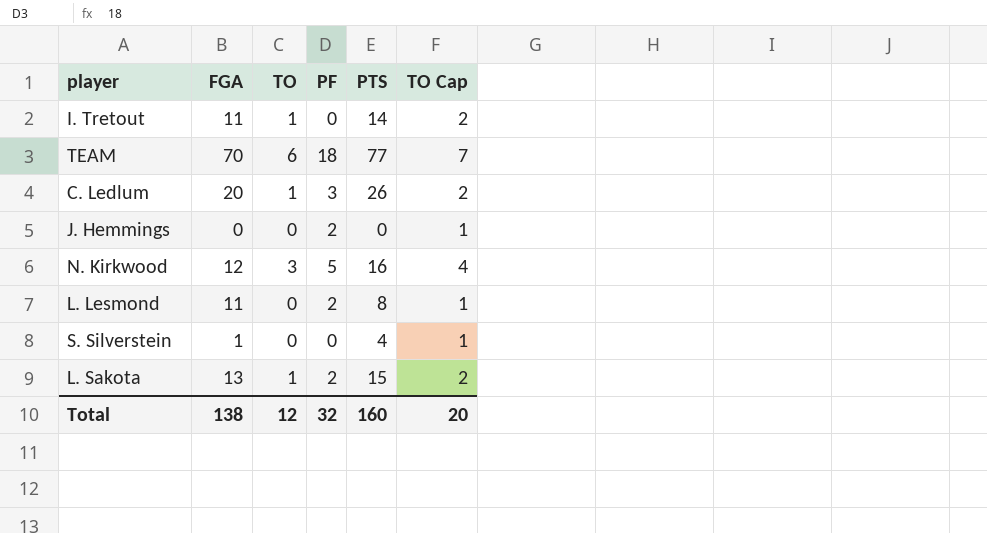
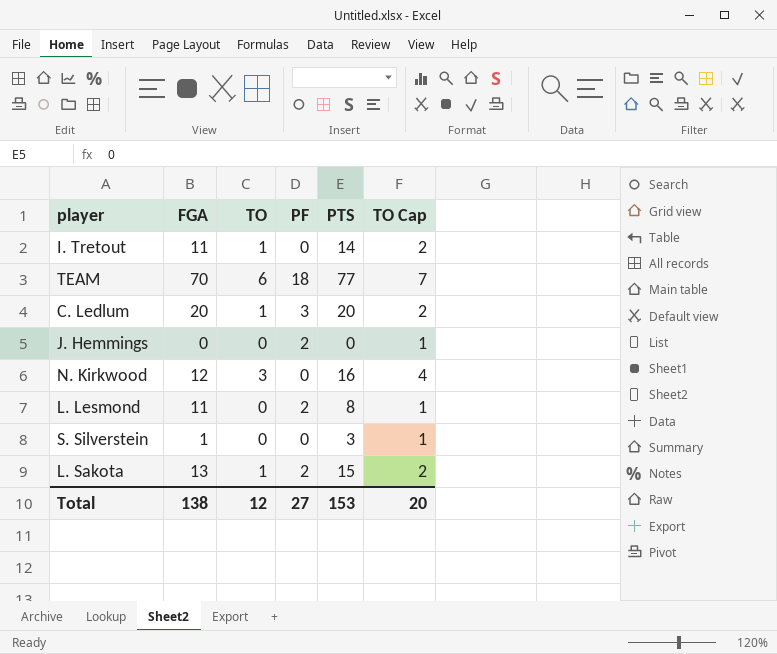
C. Ledlum | PTS: 26 -> 20
N. Kirkwood | PF: 5 -> 0
S. Silverstein | PTS: 4 -> 3
Total | PF: 32 -> 27
Total | PTS: 160 -> 153

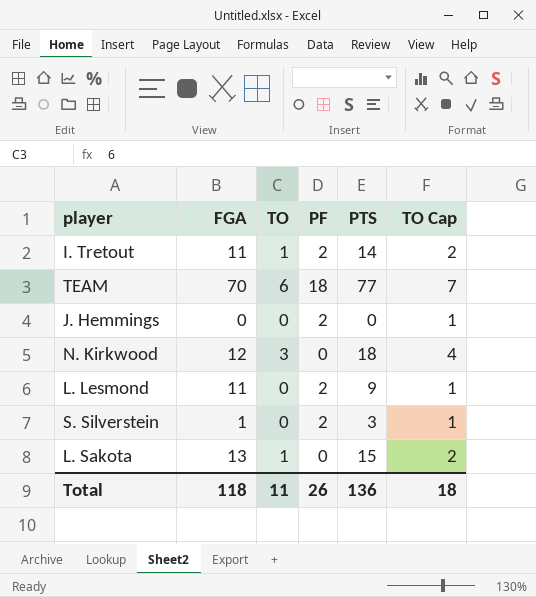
row C. Ledlum: 20 | 1 | 3 | 20 | 2 -> none
I. Tretout | PF: 0 -> 2
N. Kirkwood | PTS: 16 -> 18
L. Lesmond | PTS: 8 -> 9
S. Silverstein | PF: 0 -> 2
L. Sakota | PF: 2 -> 0
Total | FGA: 138 -> 118
Total | TO: 12 -> 11
Total | PF: 27 -> 26
Total | PTS: 153 -> 136
Total | TO Cap: 20 -> 18

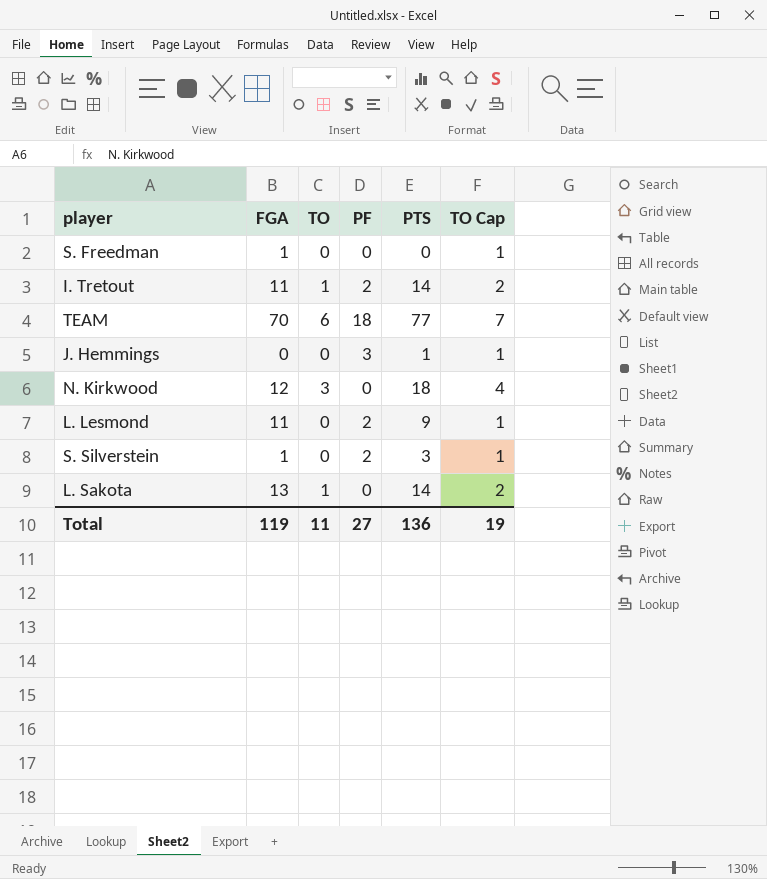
row S. Freedman: none -> 1 | 0 | 0 | 0 | 1
J. Hemmings | PF: 2 -> 3
J. Hemmings | PTS: 0 -> 1
L. Sakota | PTS: 15 -> 14
Total | FGA: 118 -> 119
Total | PF: 26 -> 27
Total | TO Cap: 18 -> 19

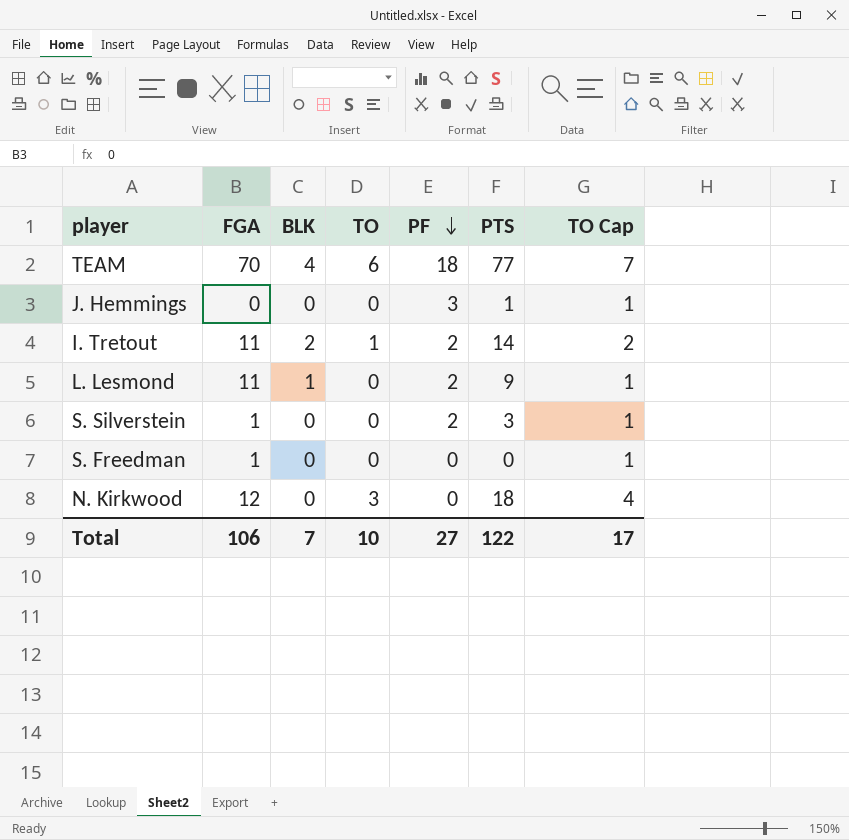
row order: none -> PF descending
column BLK | position: none -> 3
row L. Sakota: 13 | 1 | 0 | 14 | 2 -> none
Total | FGA: 119 -> 106
Total | TO: 11 -> 10
Total | PTS: 136 -> 122
Total | TO Cap: 19 -> 17

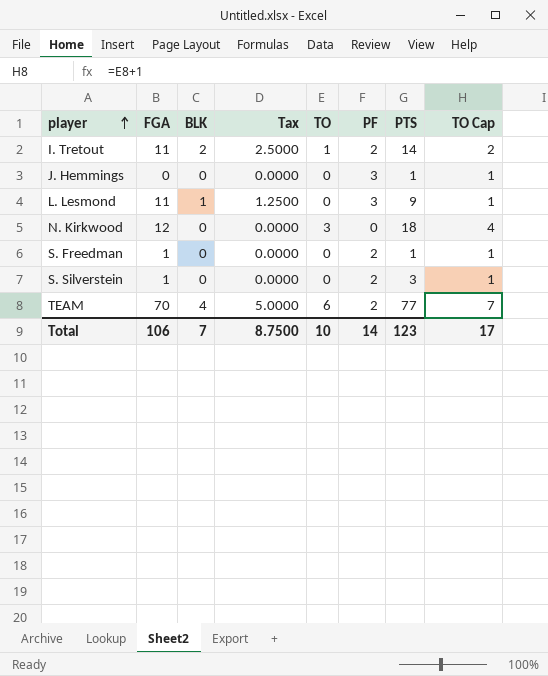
row order: PF descending -> player ascending
column Tax | formula: none -> [BLK] * 1.25
L. Lesmond | PF: 2 -> 3
S. Freedman | PF: 0 -> 2
S. Freedman | PTS: 0 -> 1
TEAM | PF: 18 -> 2
Total | PF: 27 -> 14
Total | PTS: 122 -> 123

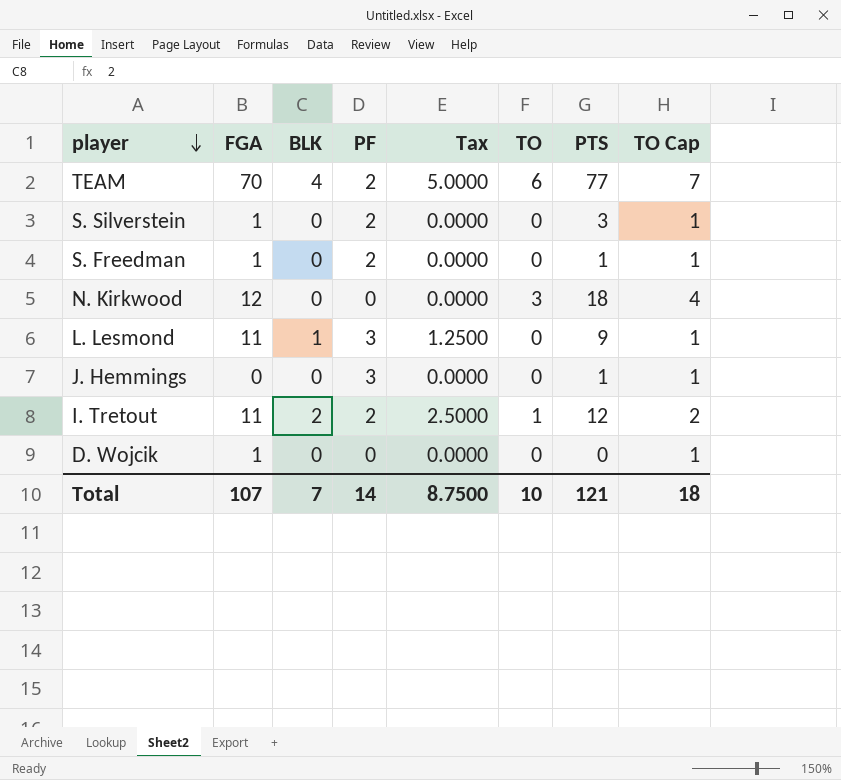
row order: player ascending -> player descending
column PF | position: 6 -> 4
I. Tretout | PTS: 14 -> 12
row D. Wojcik: none -> 1 | 0 | 0 | 0.0000 | 0 | 0 | 1
Total | FGA: 106 -> 107
Total | PTS: 123 -> 121
Total | TO Cap: 17 -> 18

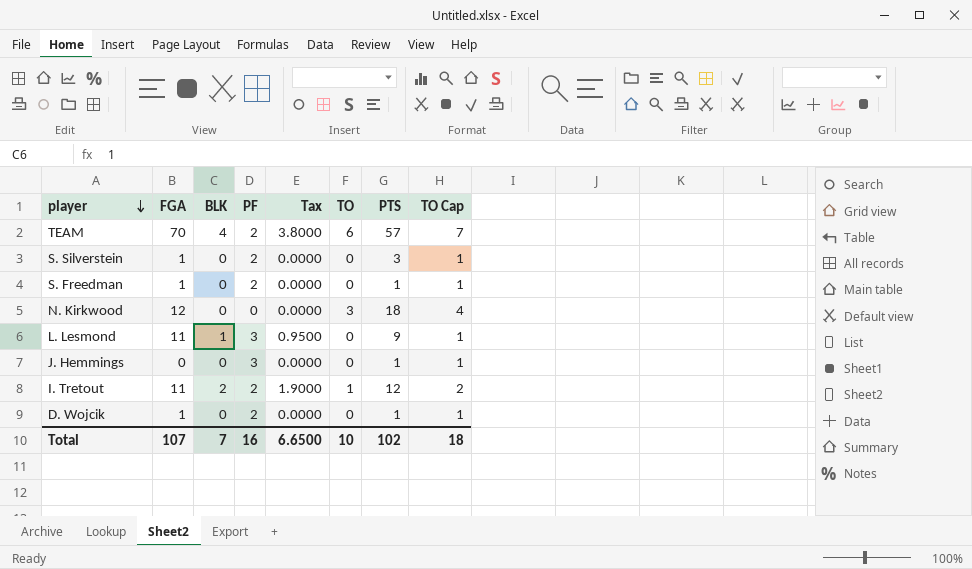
column Tax | formula: [BLK] * 1.25 -> [BLK] * 0.95
TEAM | PTS: 77 -> 57
D. Wojcik | PF: 0 -> 2
D. Wojcik | PTS: 0 -> 1
Total | PF: 14 -> 16
Total | Tax: 8.7500 -> 6.6500
Total | PTS: 121 -> 102

